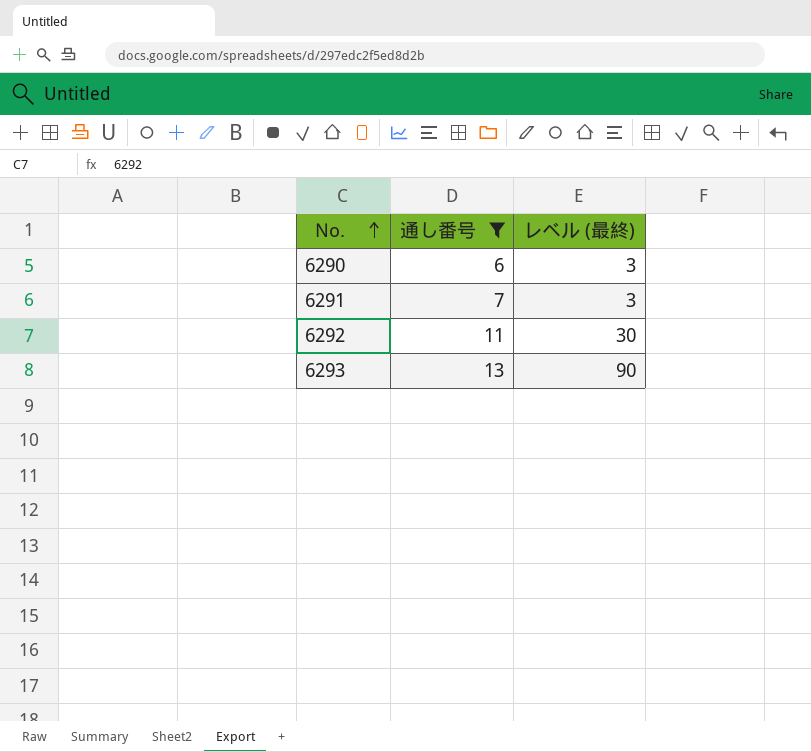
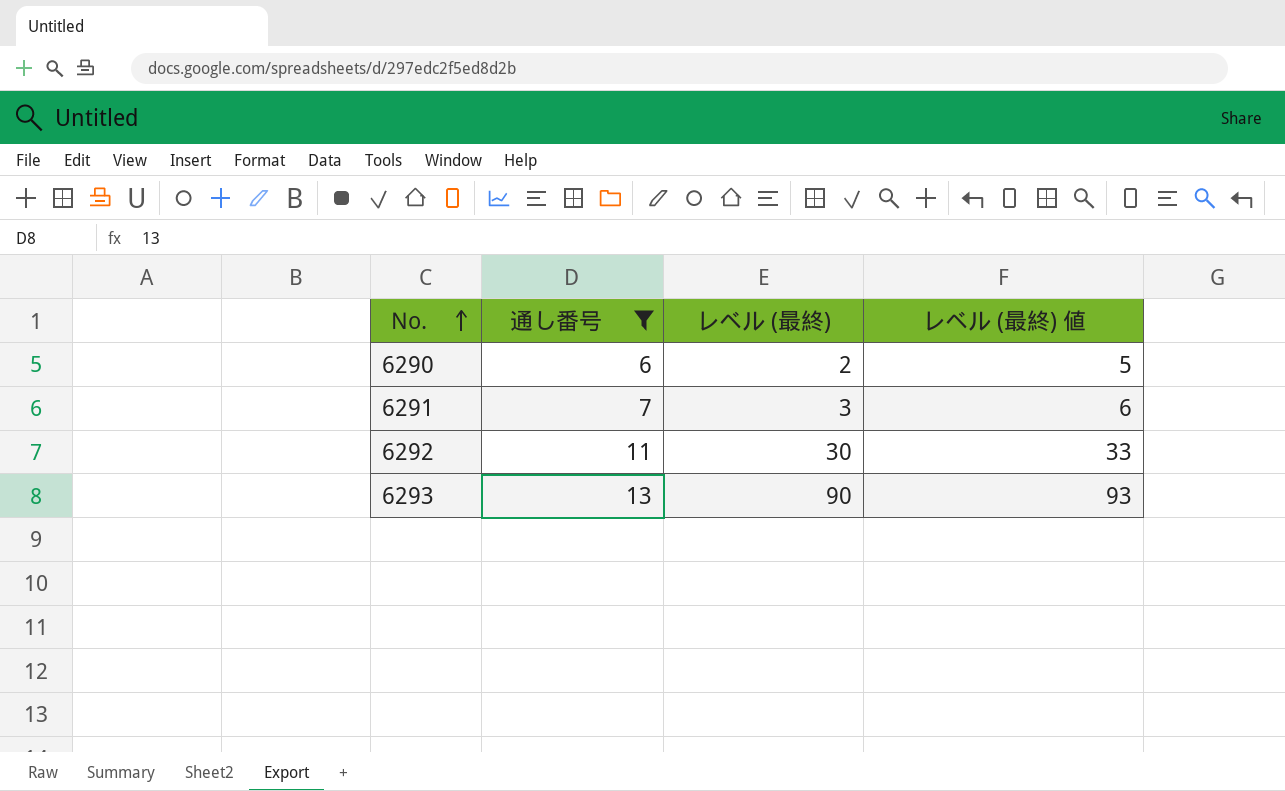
column レベル (最終) 値 | formula: none -> [レベル (最終)] + 3
6290 | レベル (最終): 3 -> 2

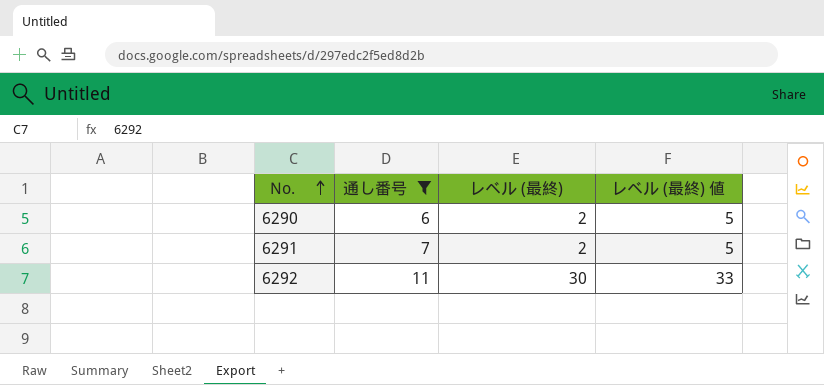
row 6293: 13 | 90 | 93 -> none
6291 | レベル (最終): 3 -> 2
6291 | レベル (最終) 値: 6 -> 5

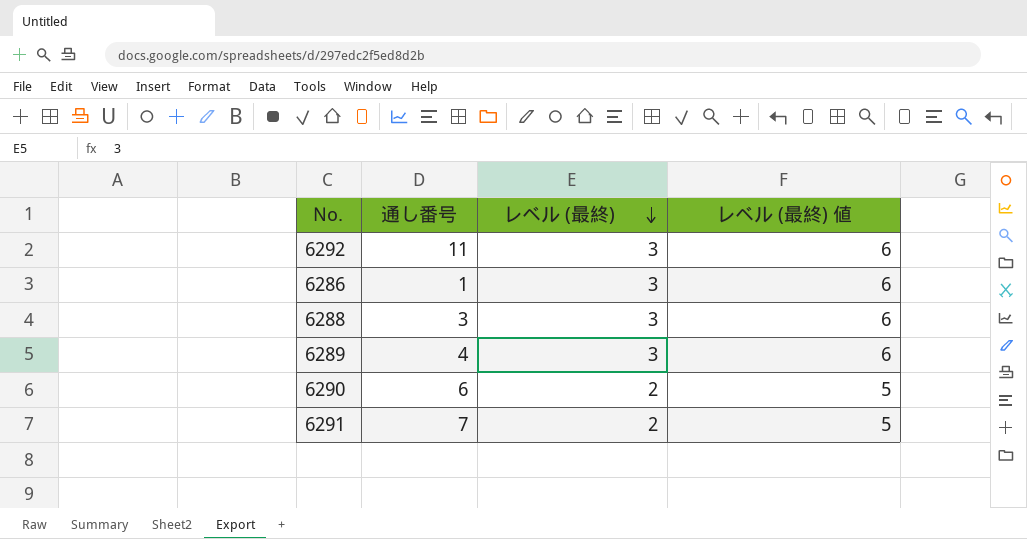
filter: 通し番号 >= 6 -> none
row order: No. ascending -> レベル (最終) descending
6292 | レベル (最終): 30 -> 3
6292 | レベル (最終) 値: 33 -> 6

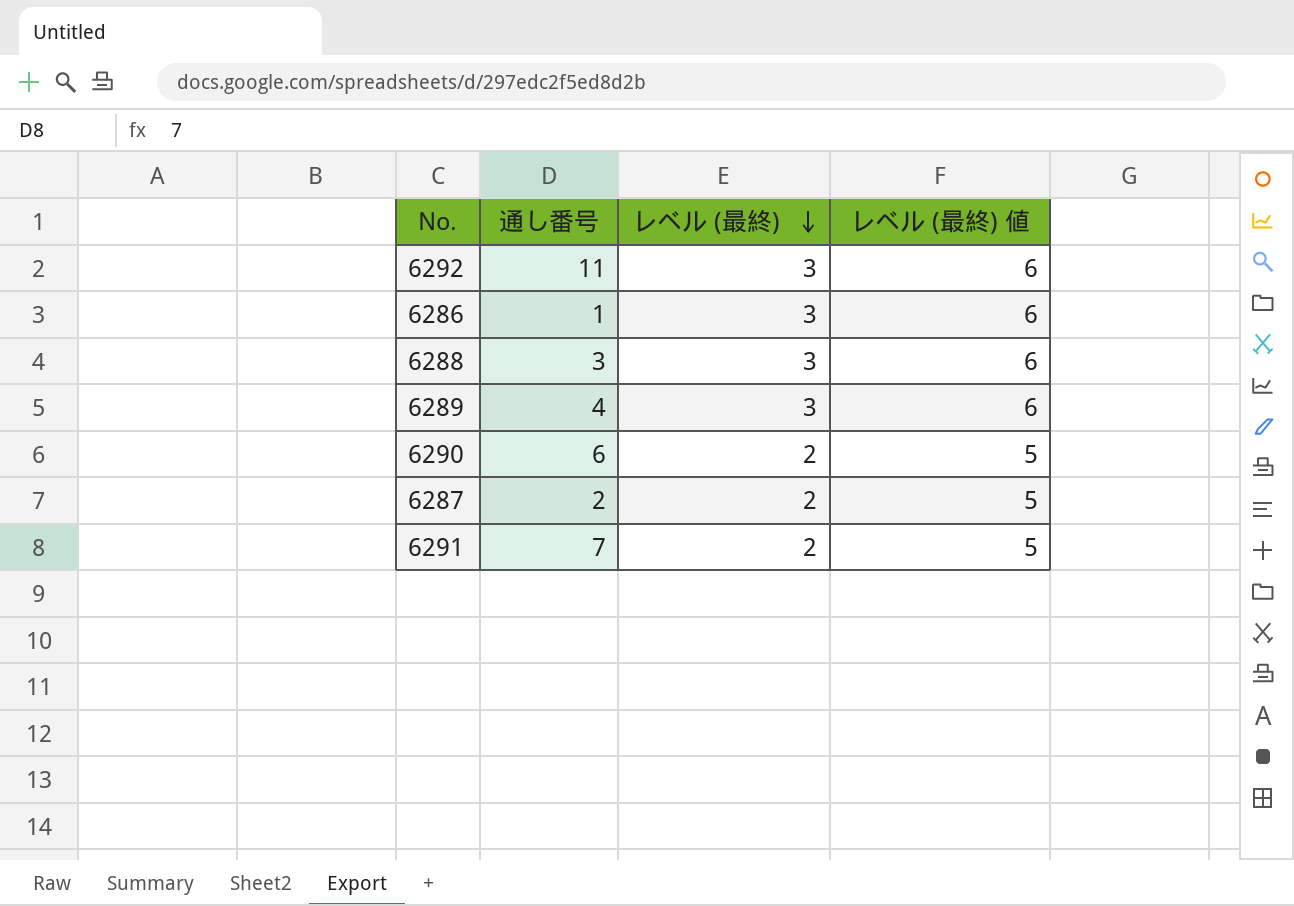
row 6287: none -> 2 | 2 | 5

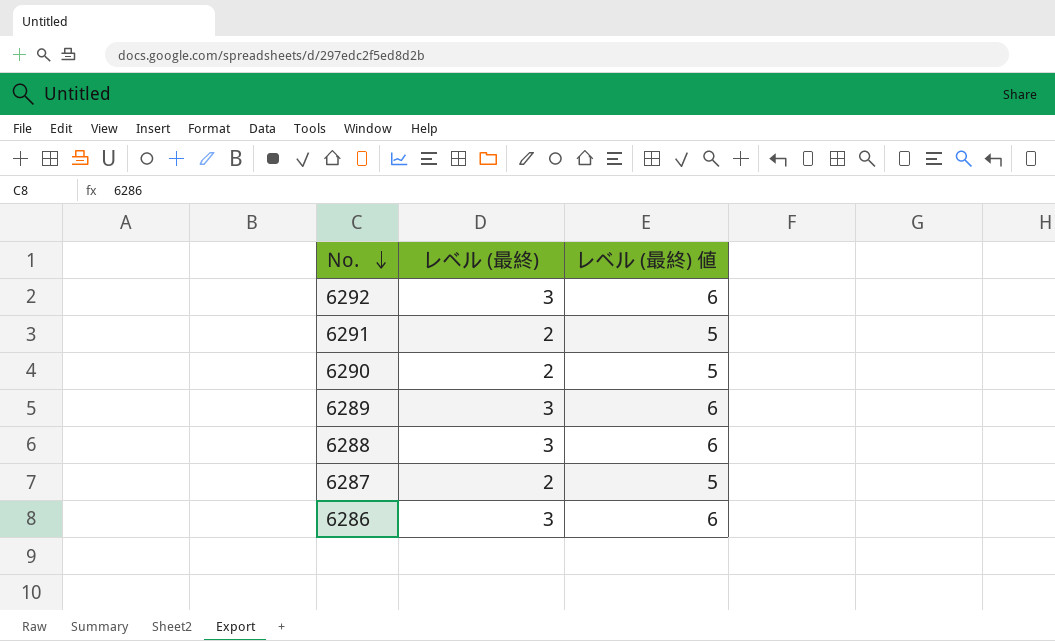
row order: レベル (最終) descending -> No. descending
column 通し番号 | position: 2 -> none

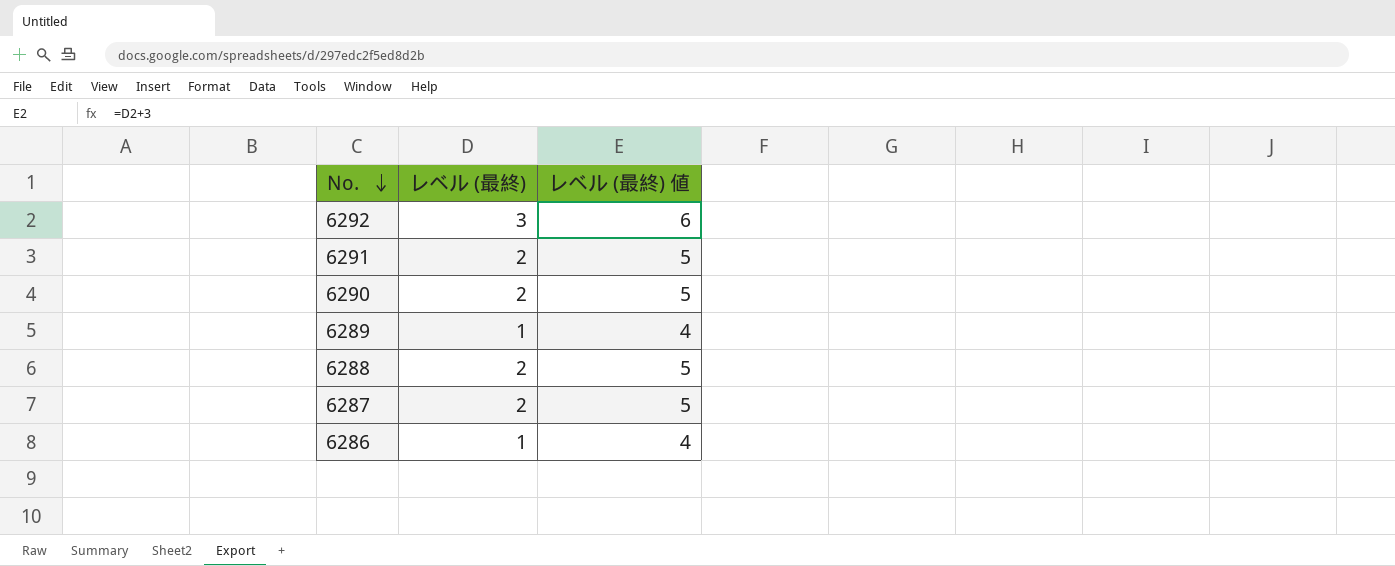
6289 | レベル (最終): 3 -> 1
6289 | レベル (最終) 値: 6 -> 4
6288 | レベル (最終): 3 -> 2
6288 | レベル (最終) 値: 6 -> 5
6286 | レベル (最終): 3 -> 1
6286 | レベル (最終) 値: 6 -> 4

